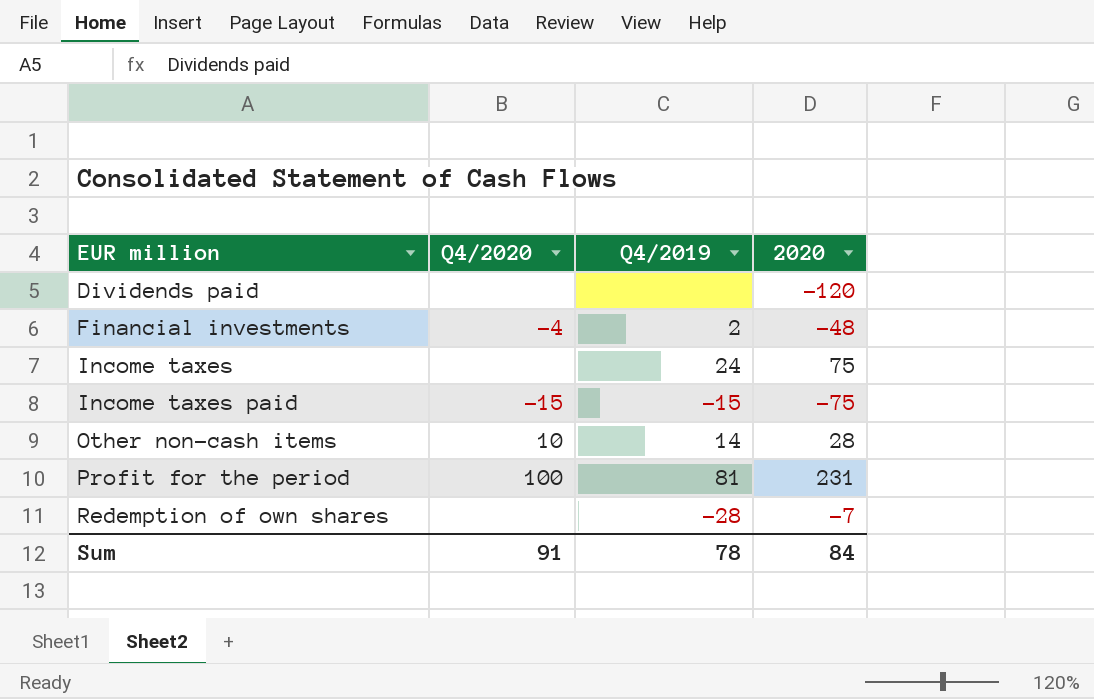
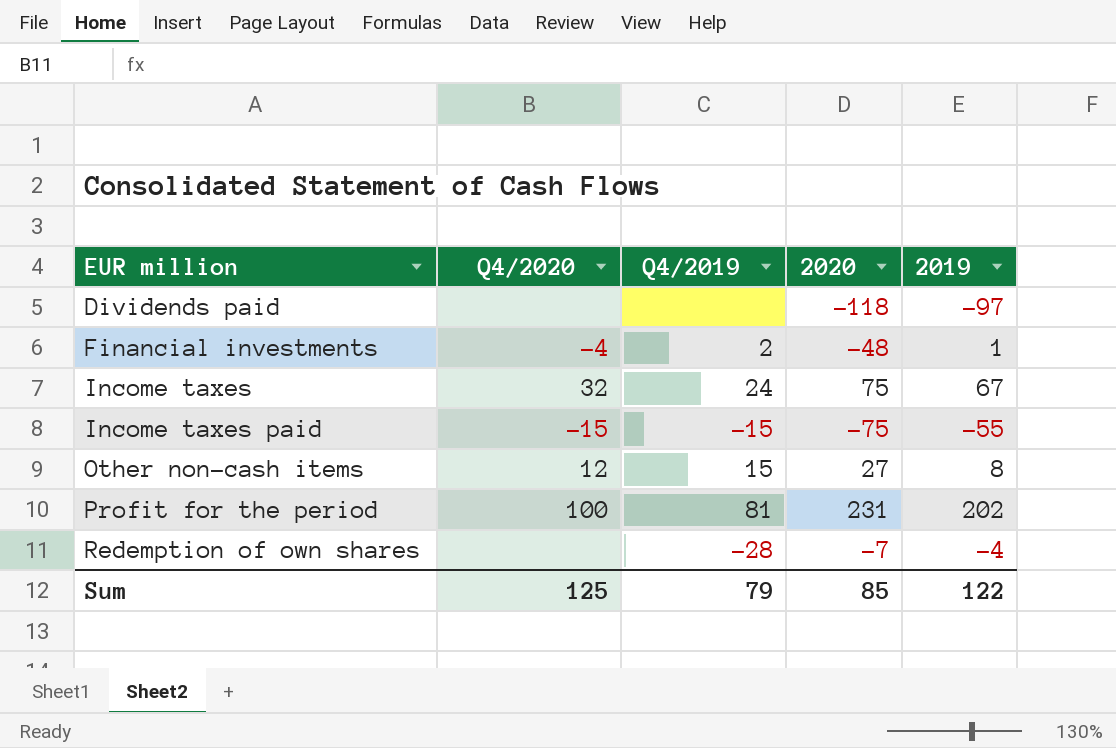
column 2019 | position: none -> 5
Dividends paid | 2020: -120 -> -118
Income taxes | Q4/2020: none -> 32
Other non-cash items | Q4/2020: 10 -> 12
Other non-cash items | Q4/2019: 14 -> 15
Other non-cash items | 2020: 28 -> 27
Sum | Q4/2020: 91 -> 125
Sum | Q4/2019: 78 -> 79
Sum | 2020: 84 -> 85

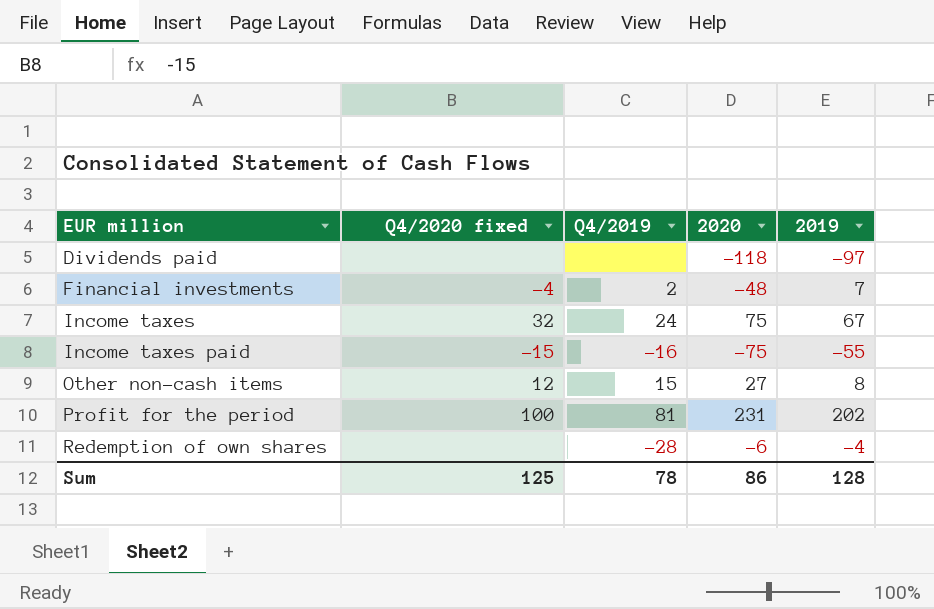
column name: Q4/2020 -> Q4/2020 fixed
Financial investments | 2019: 1 -> 7
Income taxes paid | Q4/2019: -15 -> -16
Redemption of own shares | 2020: -7 -> -6
Sum | Q4/2019: 79 -> 78
Sum | 2020: 85 -> 86
Sum | 2019: 122 -> 128

